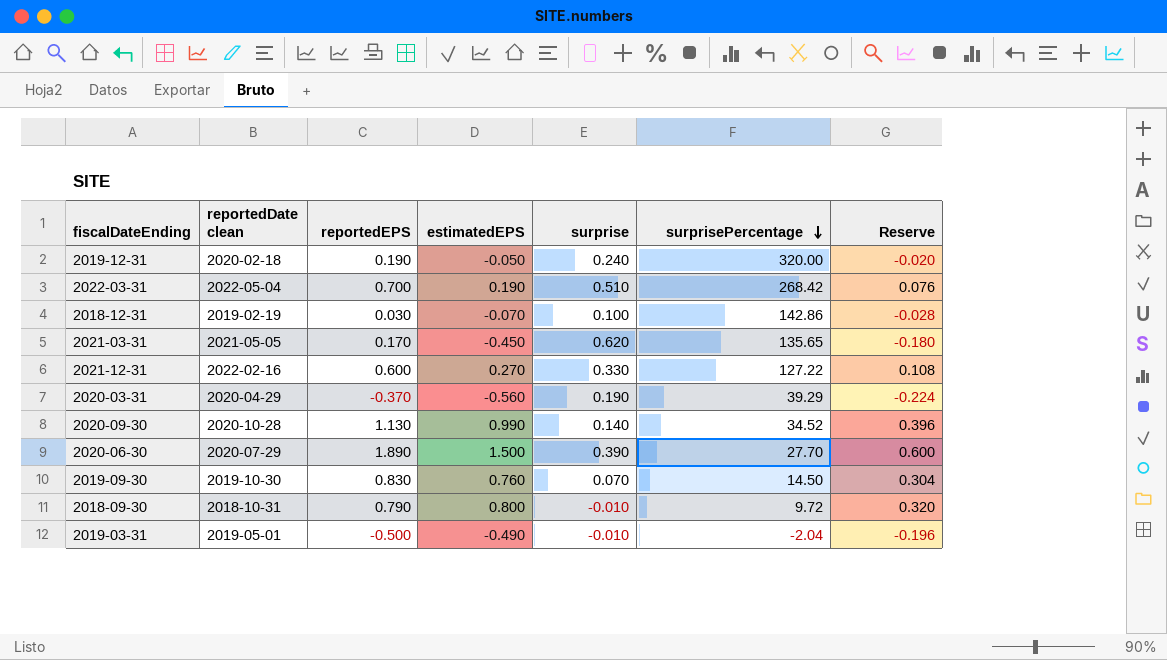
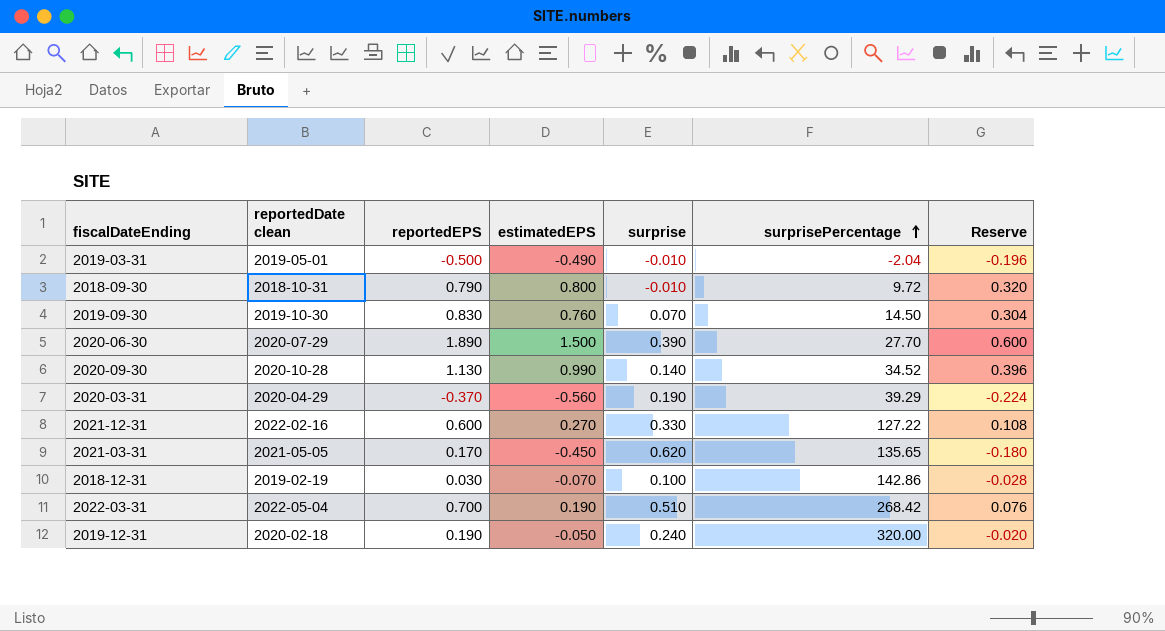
row order: surprisePercentage descending -> surprisePercentage ascending

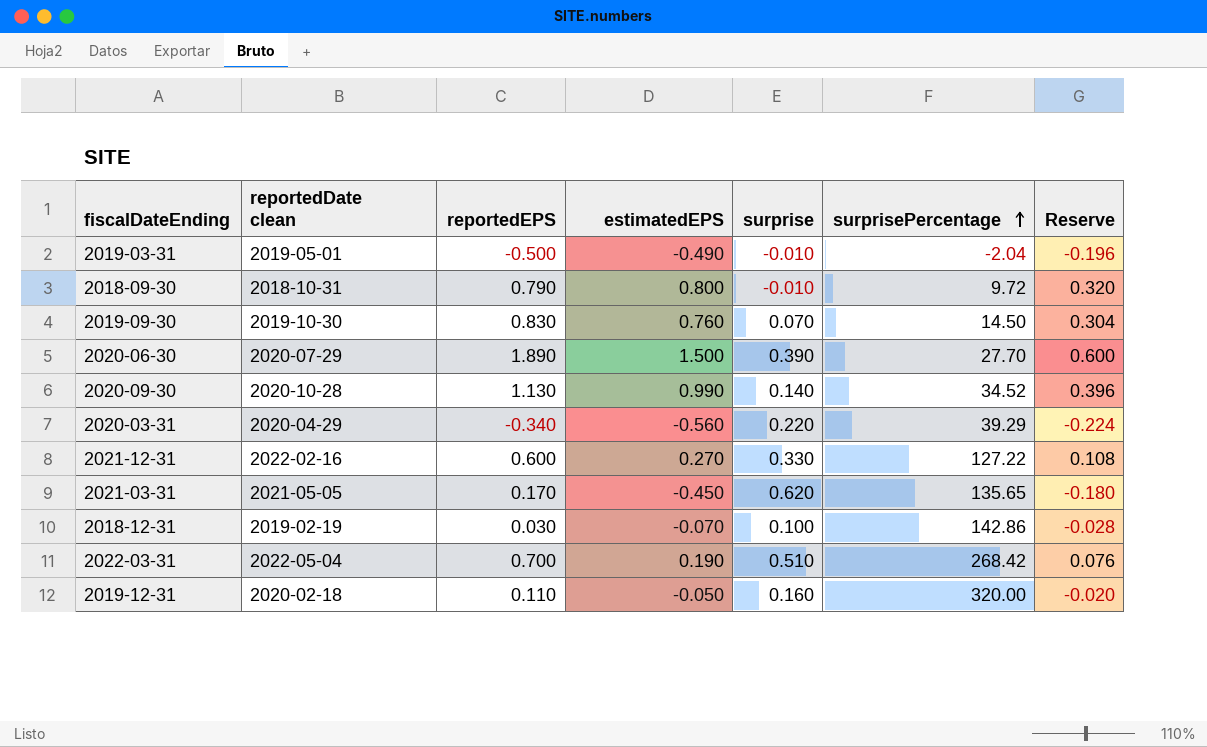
2020-03-31 | reportedEPS: -0.370 -> -0.340
2020-03-31 | surprise: 0.190 -> 0.220
2019-12-31 | reportedEPS: 0.190 -> 0.110
2019-12-31 | surprise: 0.240 -> 0.160

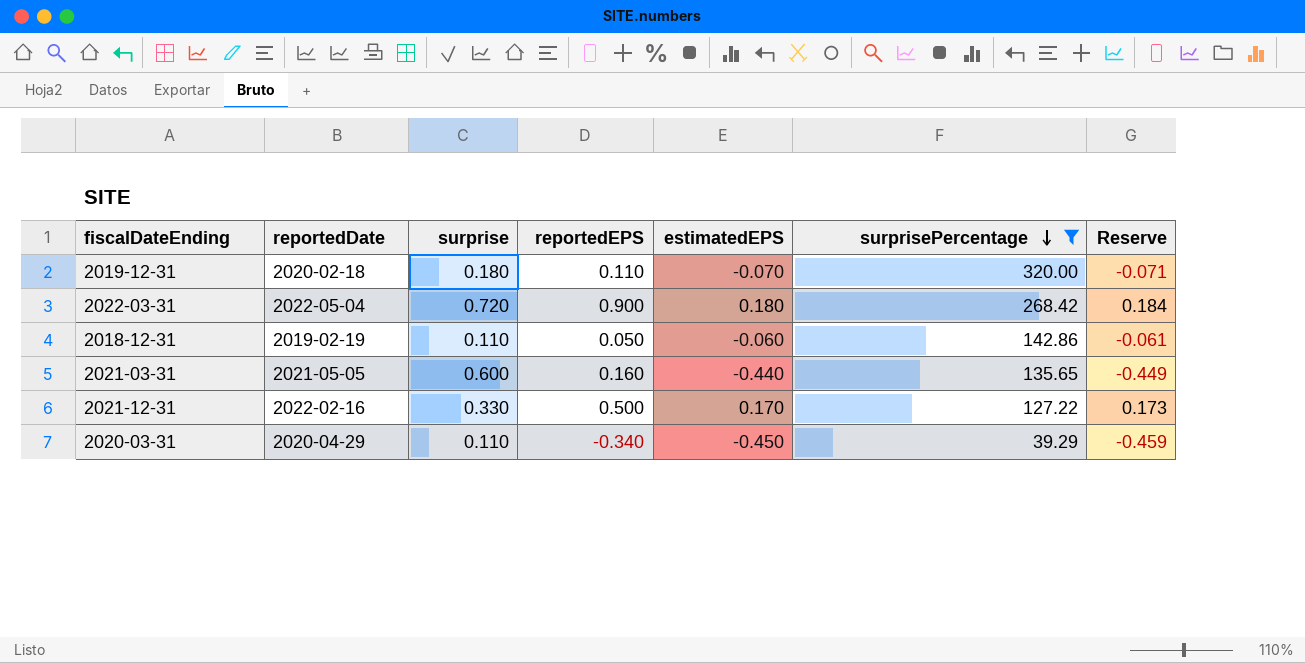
filter: none -> surprisePercentage >= 39.29
row order: surprisePercentage ascending -> surprisePercentage descending
column name: reportedDate clean -> reportedDate
column surprise | position: 5 -> 3
column Reserve | formula: [estimatedEPS] * 0.4 -> [estimatedEPS] * 1.02
2019-12-31 | surprise: 0.160 -> 0.180
2019-12-31 | estimatedEPS: -0.050 -> -0.070
2022-03-31 | surprise: 0.510 -> 0.720
2022-03-31 | reportedEPS: 0.700 -> 0.900
2022-03-31 | estimatedEPS: 0.190 -> 0.180
2018-12-31 | surprise: 0.100 -> 0.110
2018-12-31 | reportedEPS: 0.030 -> 0.050
2018-12-31 | estimatedEPS: -0.070 -> -0.060
2021-03-31 | surprise: 0.620 -> 0.600
2021-03-31 | reportedEPS: 0.170 -> 0.160
2021-03-31 | estimatedEPS: -0.450 -> -0.440
2021-12-31 | reportedEPS: 0.600 -> 0.500
2021-12-31 | estimatedEPS: 0.270 -> 0.170
2020-03-31 | surprise: 0.220 -> 0.110
2020-03-31 | estimatedEPS: -0.560 -> -0.450

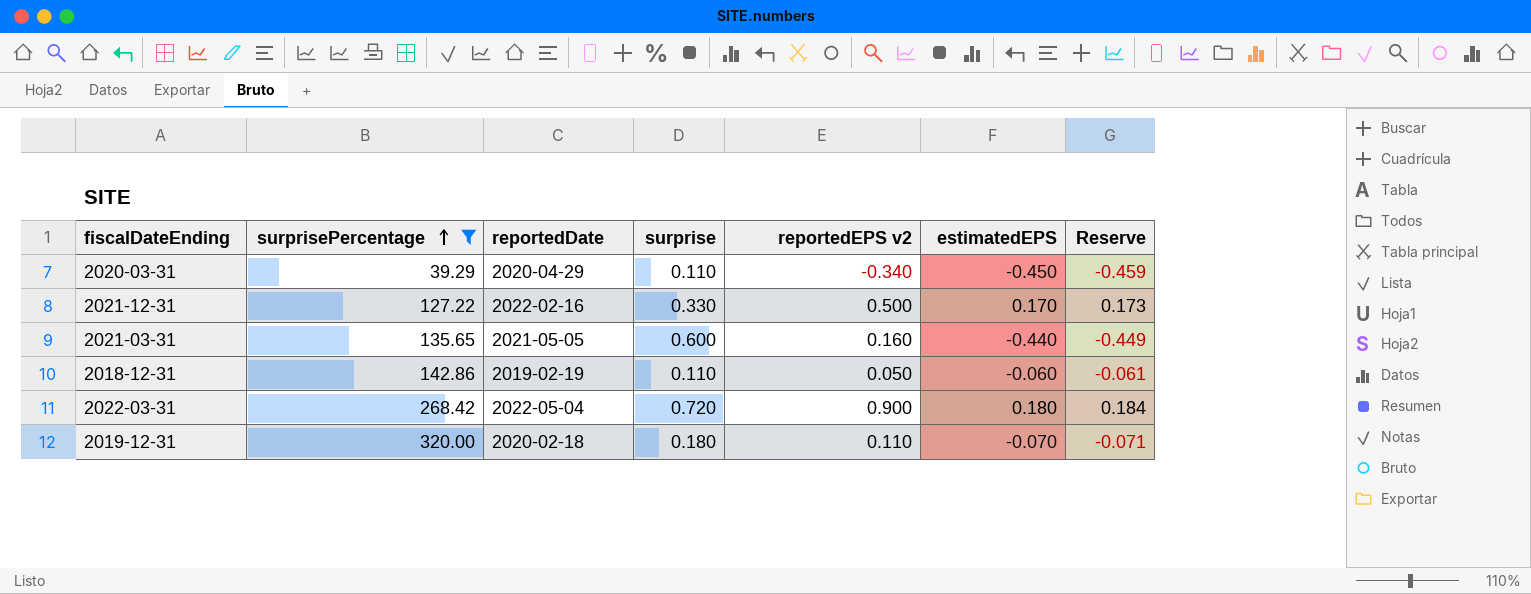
row order: surprisePercentage descending -> surprisePercentage ascending
column surprisePercentage | position: 6 -> 2
column name: reportedEPS -> reportedEPS v2

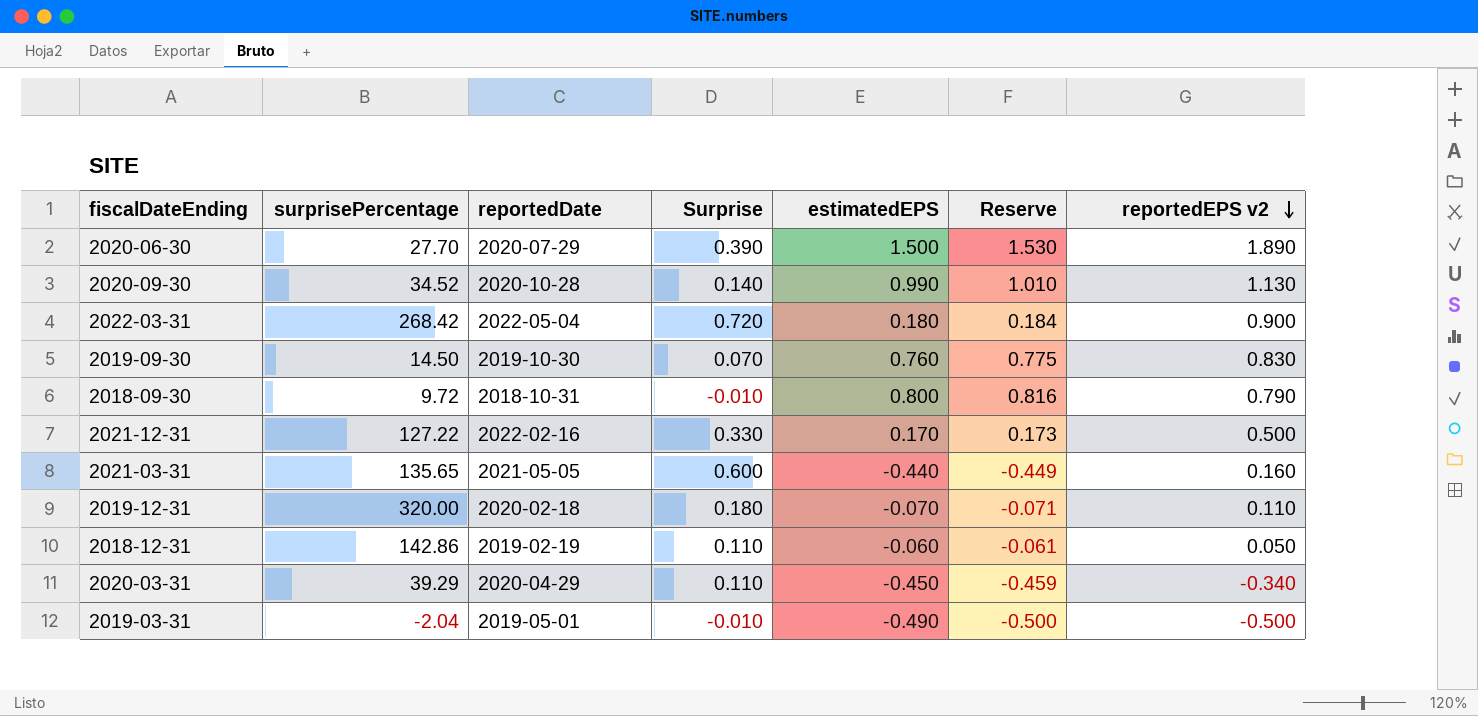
filter: surprisePercentage >= 39.29 -> none
row order: surprisePercentage ascending -> reportedEPS v2 descending
column name: surprise -> Surprise
column reportedEPS v2 | position: 5 -> 7

